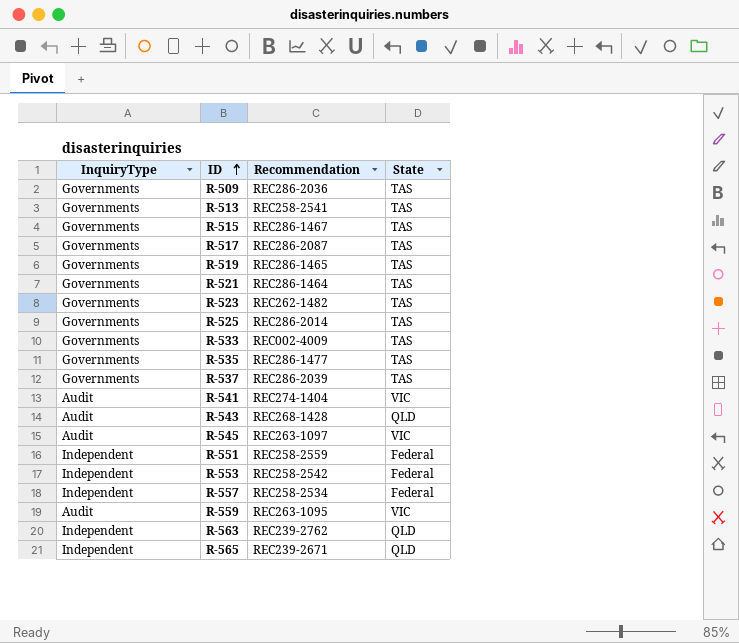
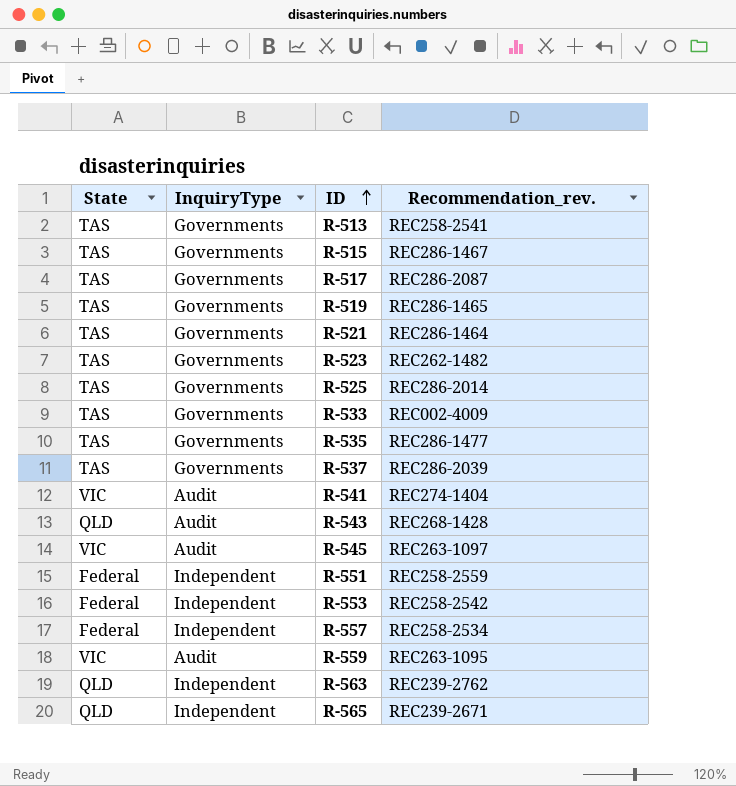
column State | position: 4 -> 1
column name: Recommendation -> Recommendation_rev.
row R-509: Governments | REC286-2036 | TAS -> none

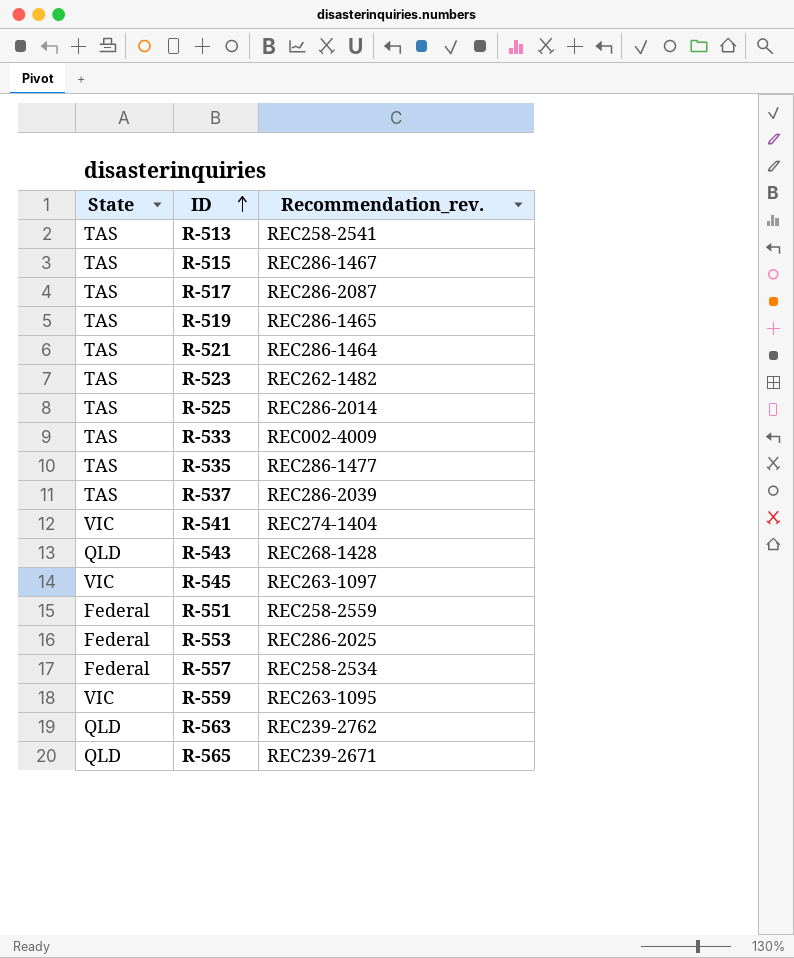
column InquiryType | position: 2 -> none
R-553 | Recommendation_rev.: REC258-2542 -> REC286-2025

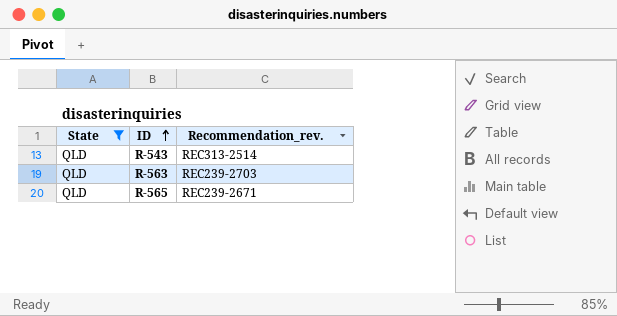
filter: none -> State = QLD
R-543 | Recommendation_rev.: REC268-1428 -> REC313-2514
R-563 | Recommendation_rev.: REC239-2762 -> REC239-2703

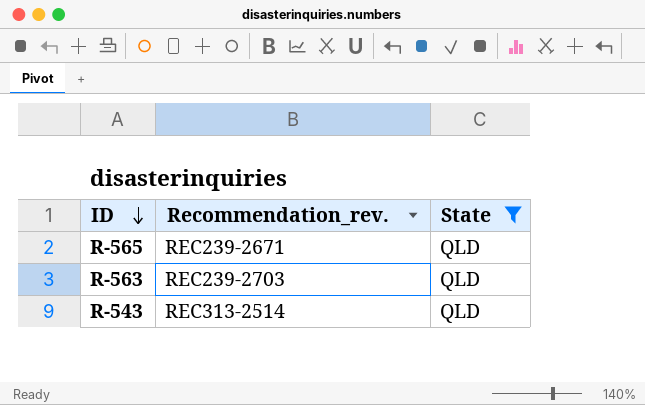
row order: ID ascending -> ID descending
column State | position: 1 -> 3

